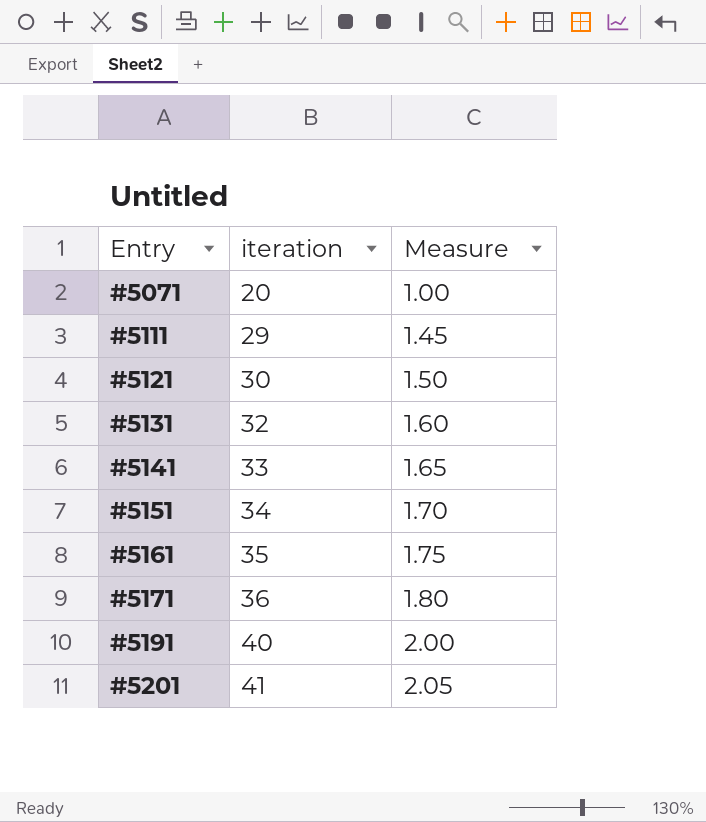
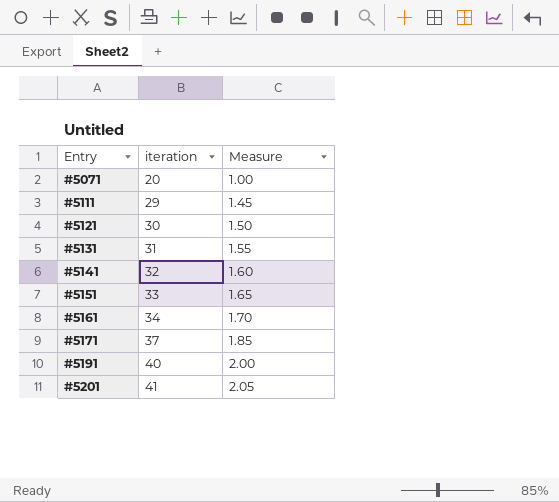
#5131 | iteration: 32 -> 31
#5131 | Measure: 1.60 -> 1.55
#5141 | iteration: 33 -> 32
#5141 | Measure: 1.65 -> 1.60
#5151 | iteration: 34 -> 33
#5151 | Measure: 1.70 -> 1.65
#5161 | iteration: 35 -> 34
#5161 | Measure: 1.75 -> 1.70
#5171 | iteration: 36 -> 37
#5171 | Measure: 1.80 -> 1.85

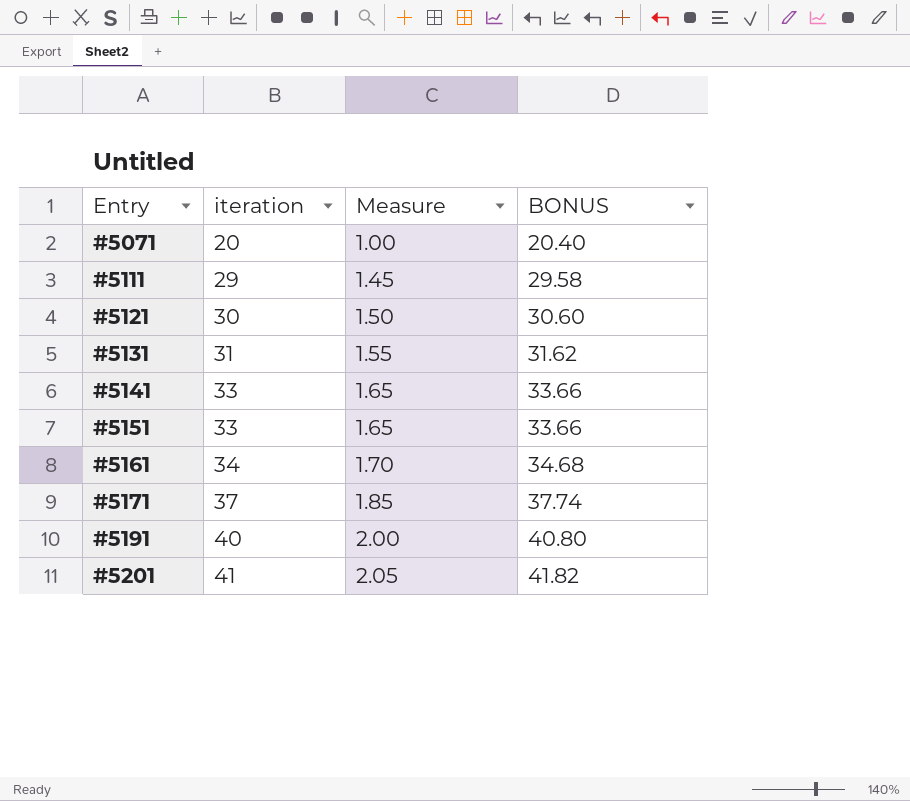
column BONUS | formula: none -> [iteration] * 1.02
#5141 | iteration: 32 -> 33
#5141 | Measure: 1.60 -> 1.65

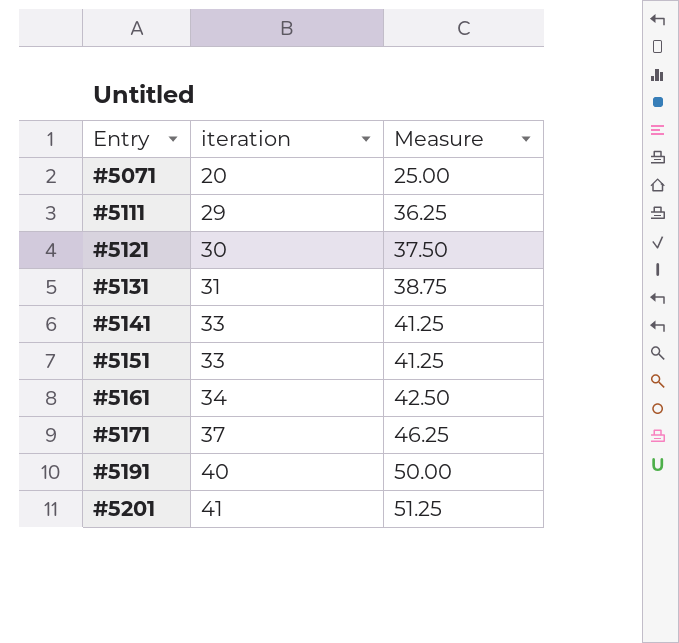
column BONUS | formula: [iteration] * 1.02 -> none
column Measure | formula: [iteration] * 0.05 -> [iteration] * 1.25

